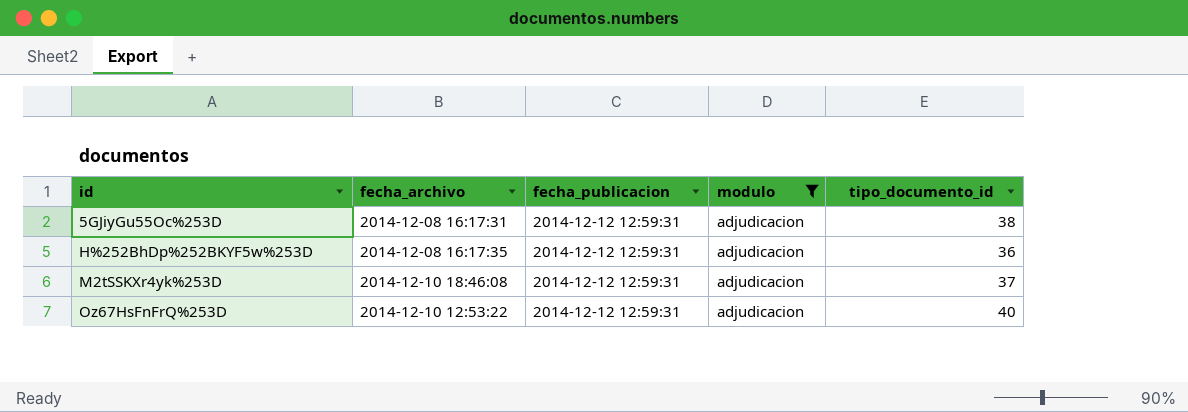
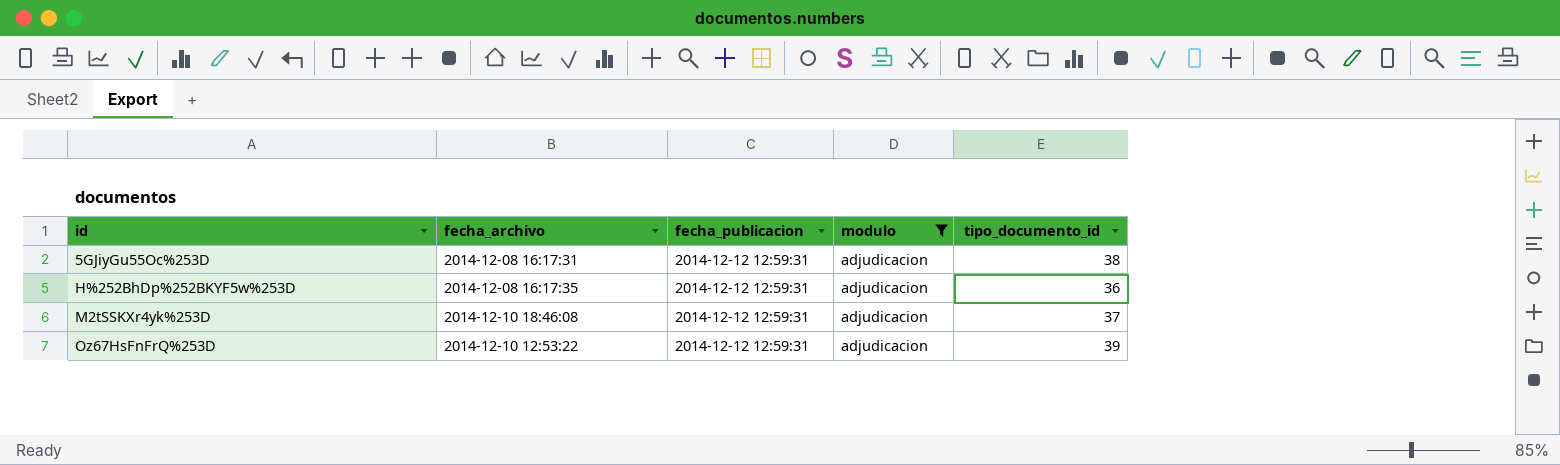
Oz67HsFnFrQ%253D | tipo_documento_id: 40 -> 39

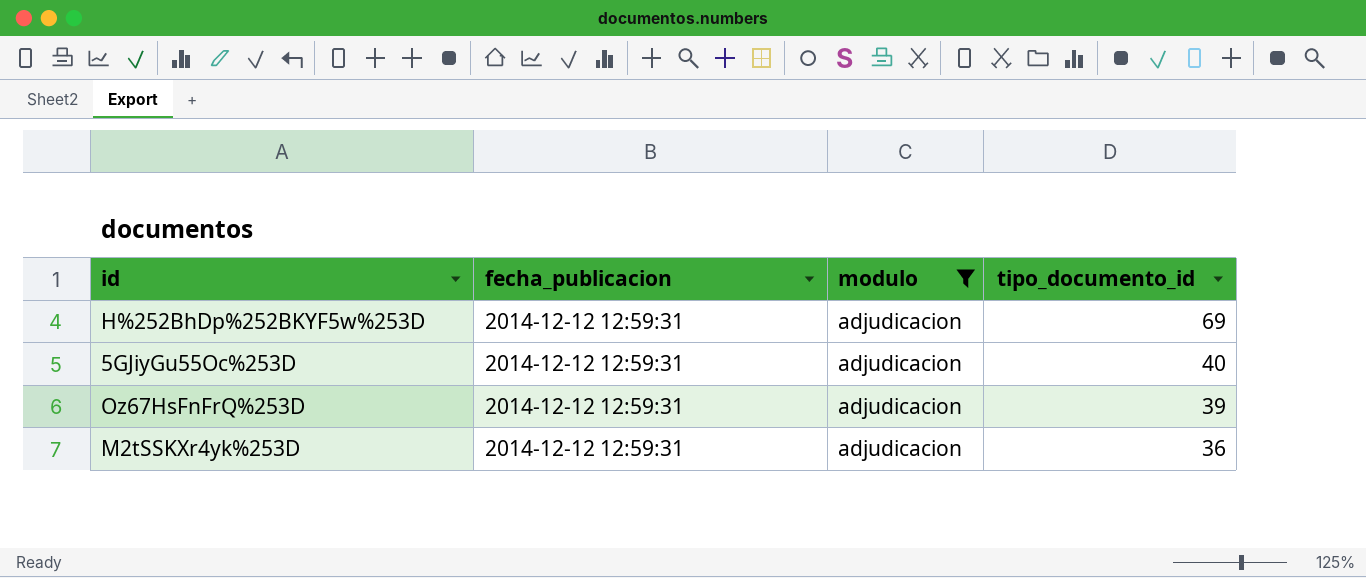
row order: id ascending -> tipo_documento_id descending
column fecha_archivo | position: 2 -> none
H%252BhDp%252BKYF5w%253D | tipo_documento_id: 36 -> 69
5GJiyGu55Oc%253D | tipo_documento_id: 38 -> 40
M2tSSKXr4yk%253D | tipo_documento_id: 37 -> 36

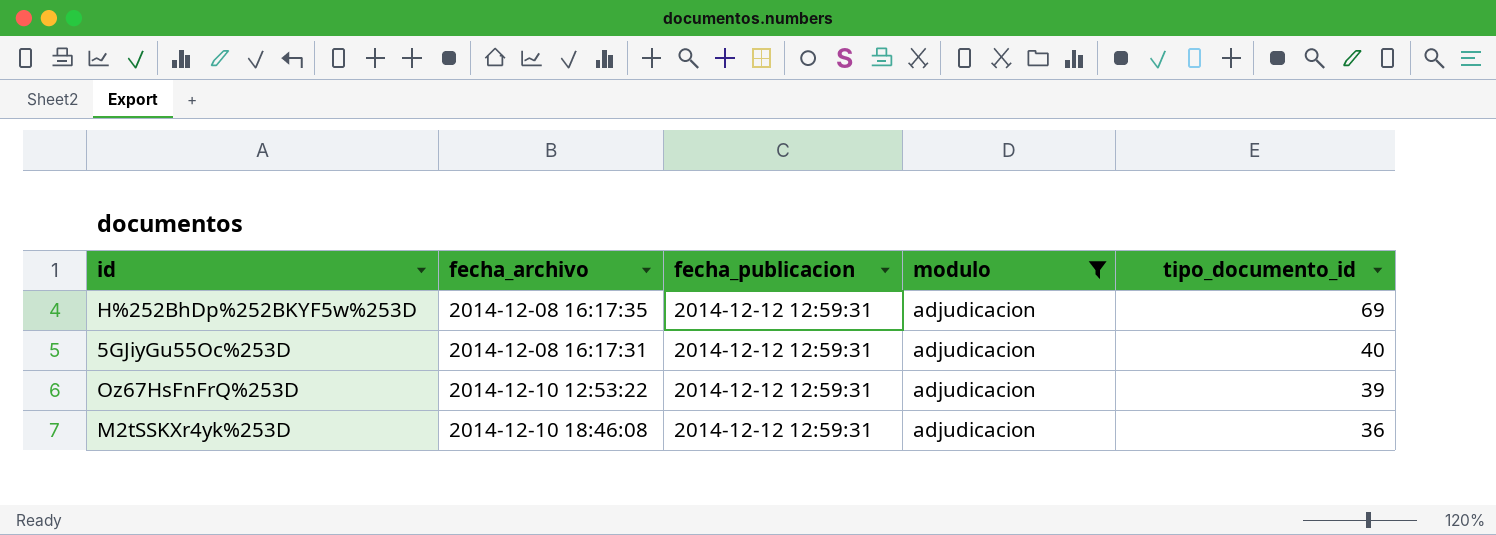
column fecha_archivo | position: none -> 2

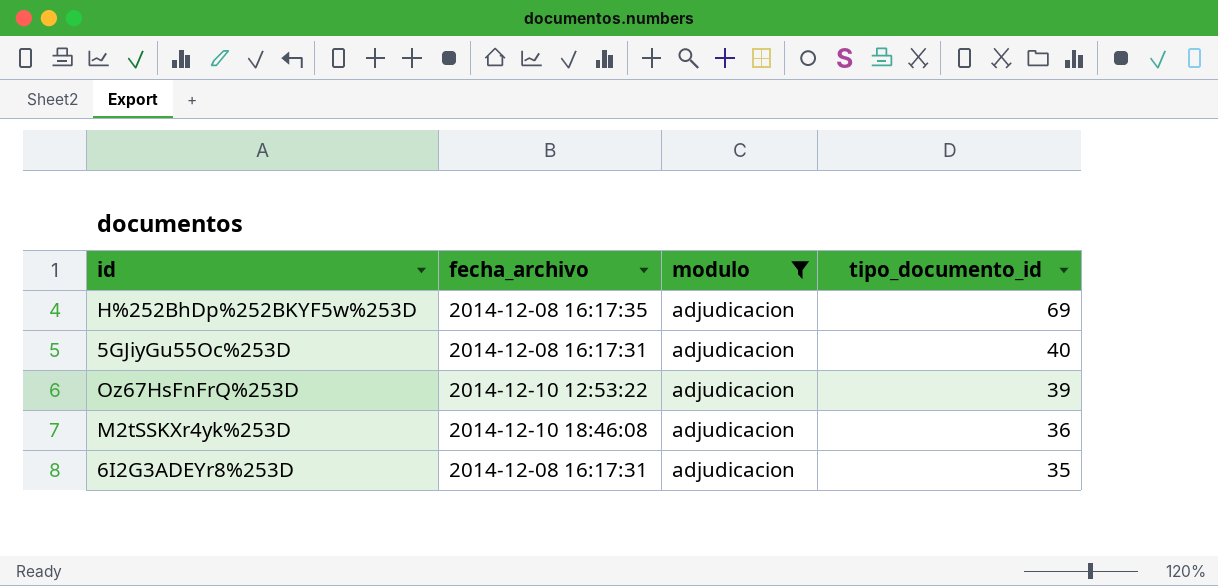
column fecha_publicacion | position: 3 -> none
row 6I2G3ADEYr8%253D: none -> 2014-12-08 16:17:31 | adjudicacion | 35

